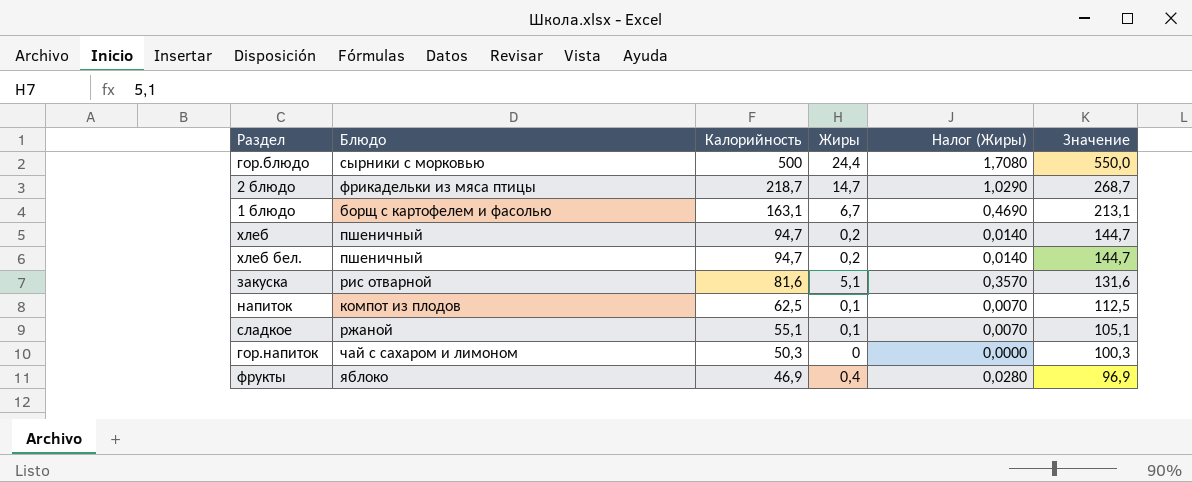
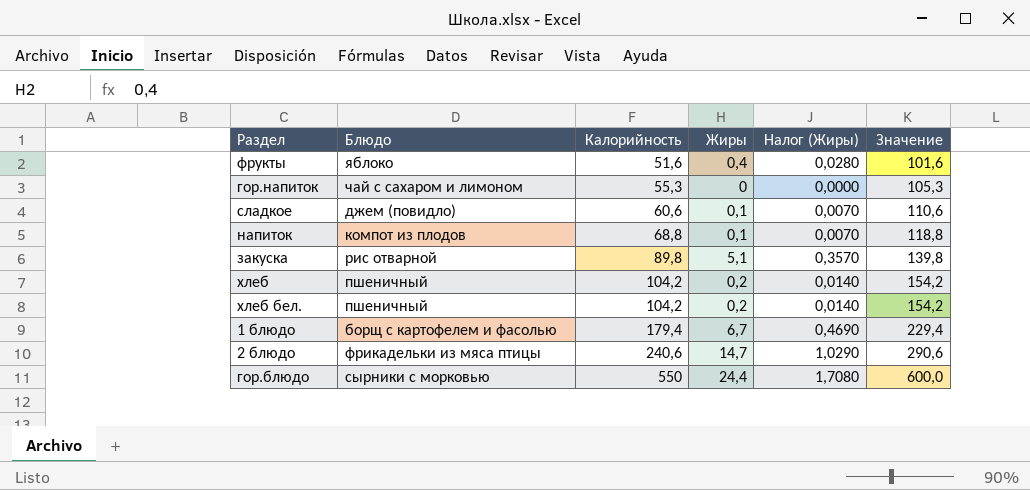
row order: Калорийность descending -> Калорийность ascending
фрукты | Калорийность: 46,9 -> 51,6
фрукты | Значение: 96,9 -> 101,6
гор.напиток | Калорийность: 50,3 -> 55,3
гор.напиток | Значение: 100,3 -> 105,3
сладкое | Блюдо: ржаной -> джем (повидло)
сладкое | Калорийность: 55,1 -> 60,6
сладкое | Значение: 105,1 -> 110,6
напиток | Калорийность: 62,5 -> 68,8
напиток | Значение: 112,5 -> 118,8
закуска | Калорийность: 81,6 -> 89,8
закуска | Значение: 131,6 -> 139,8
хлеб | Калорийность: 94,7 -> 104,2
хлеб | Значение: 144,7 -> 154,2
хлеб бел. | Калорийность: 94,7 -> 104,2
хлеб бел. | Значение: 144,7 -> 154,2
1 блюдо | Калорийность: 163,1 -> 179,4
1 блюдо | Значение: 213,1 -> 229,4
2 блюдо | Калорийность: 218,7 -> 240,6
2 блюдо | Значение: 268,7 -> 290,6
гор.блюдо | Калорийность: 500 -> 550
гор.блюдо | Значение: 550,0 -> 600,0

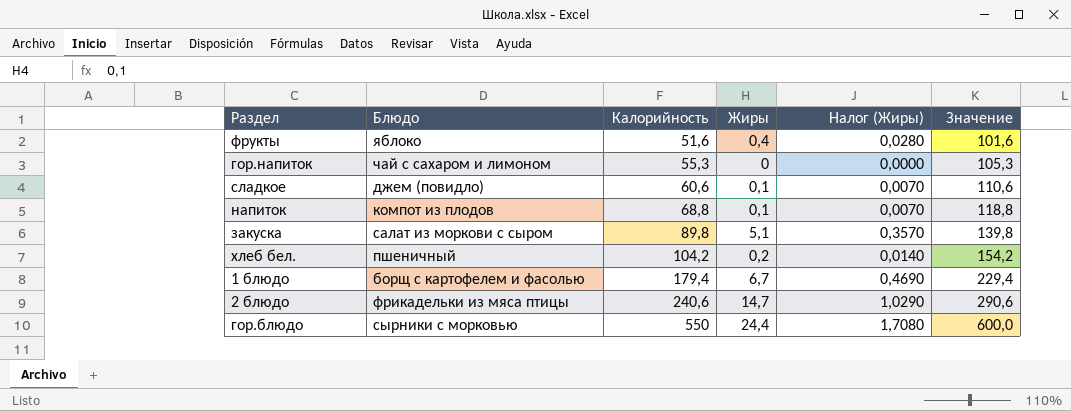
row хлеб: пшеничный | 104,2 | 0,2 | 0,0140 | 154,2 -> none
закуска | Блюдо: рис отварной -> салат из моркови с сыром

